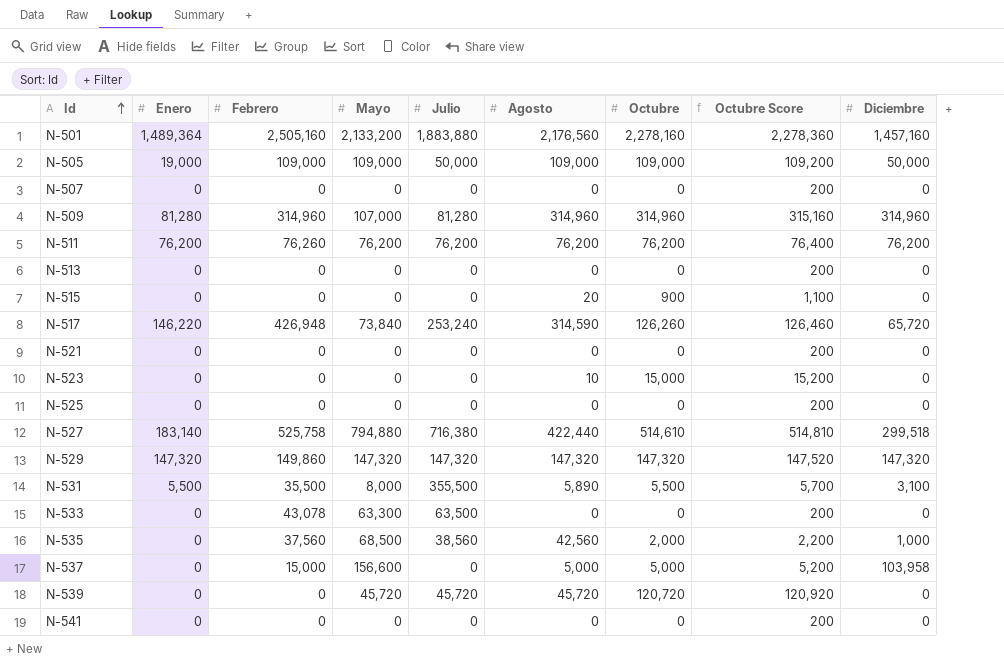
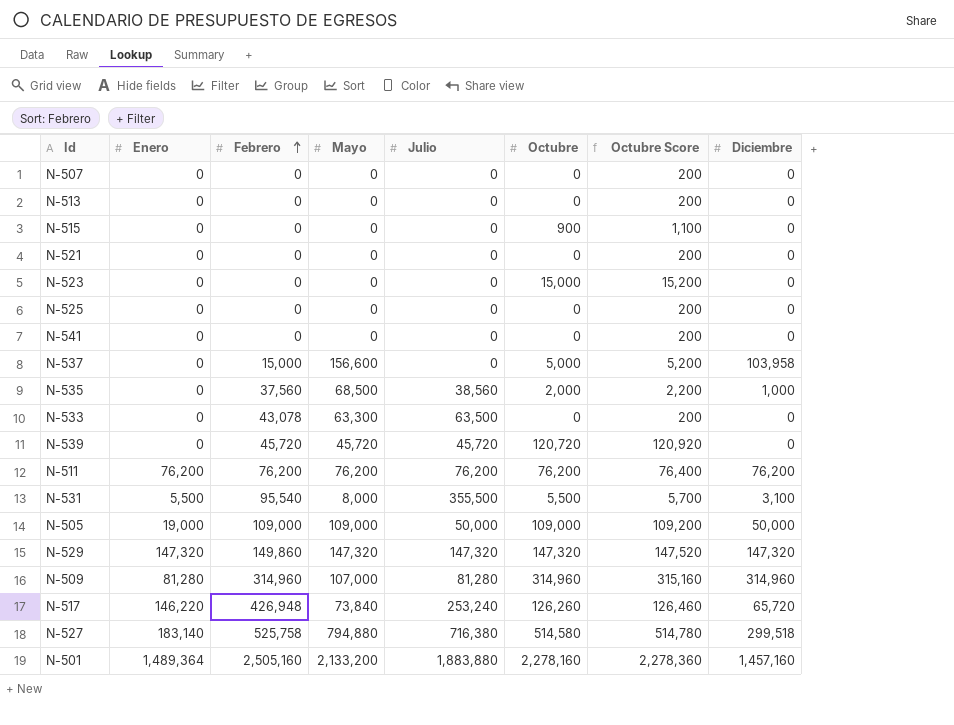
row order: Id ascending -> Febrero ascending
column Agosto | position: 6 -> none
N-539 | Febrero: 0 -> 45,720
N-511 | Febrero: 76,260 -> 76,200
N-531 | Febrero: 35,500 -> 95,540
N-527 | Octubre: 514,610 -> 514,580
N-527 | Octubre Score: 514,810 -> 514,780

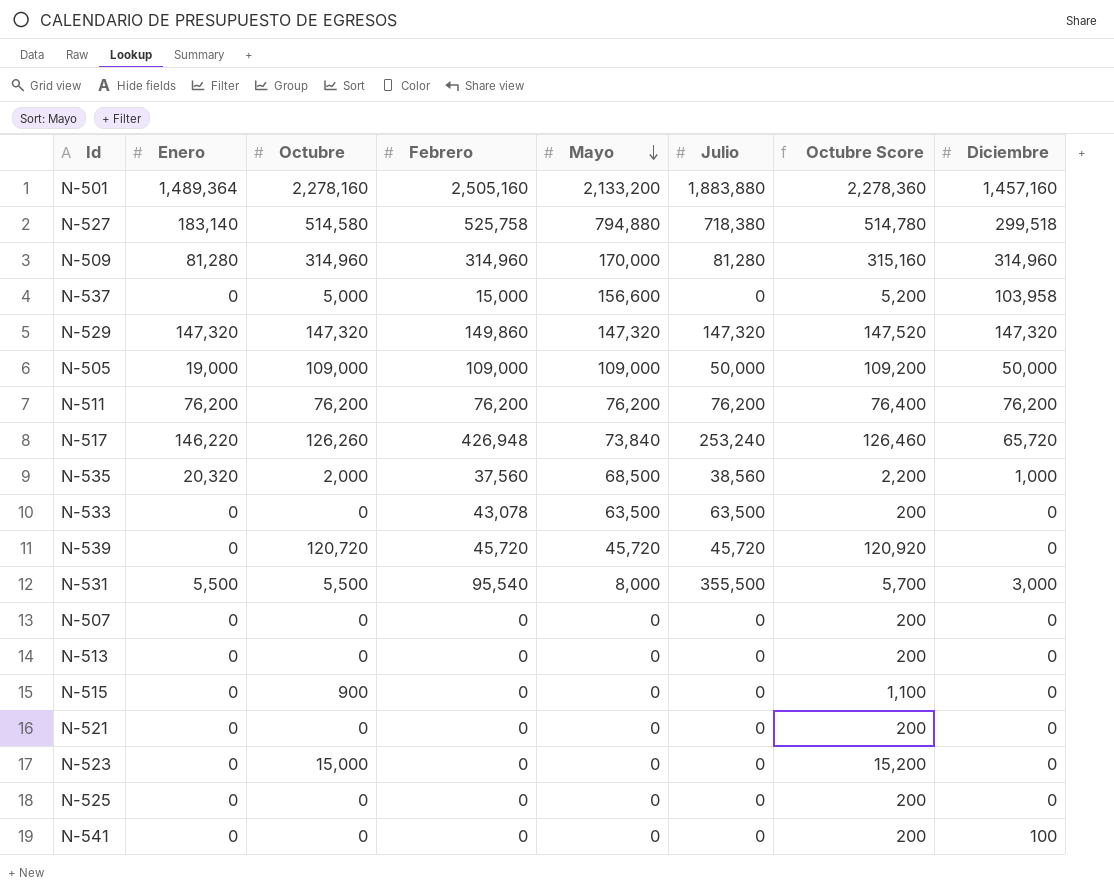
row order: Febrero ascending -> Mayo descending
column Octubre | position: 6 -> 3
N-527 | Julio: 716,380 -> 718,380
N-509 | Mayo: 107,000 -> 170,000
N-535 | Enero: 0 -> 20,320
N-533 | Mayo: 63,300 -> 63,500
N-531 | Diciembre: 3,100 -> 3,000
N-541 | Diciembre: 0 -> 100

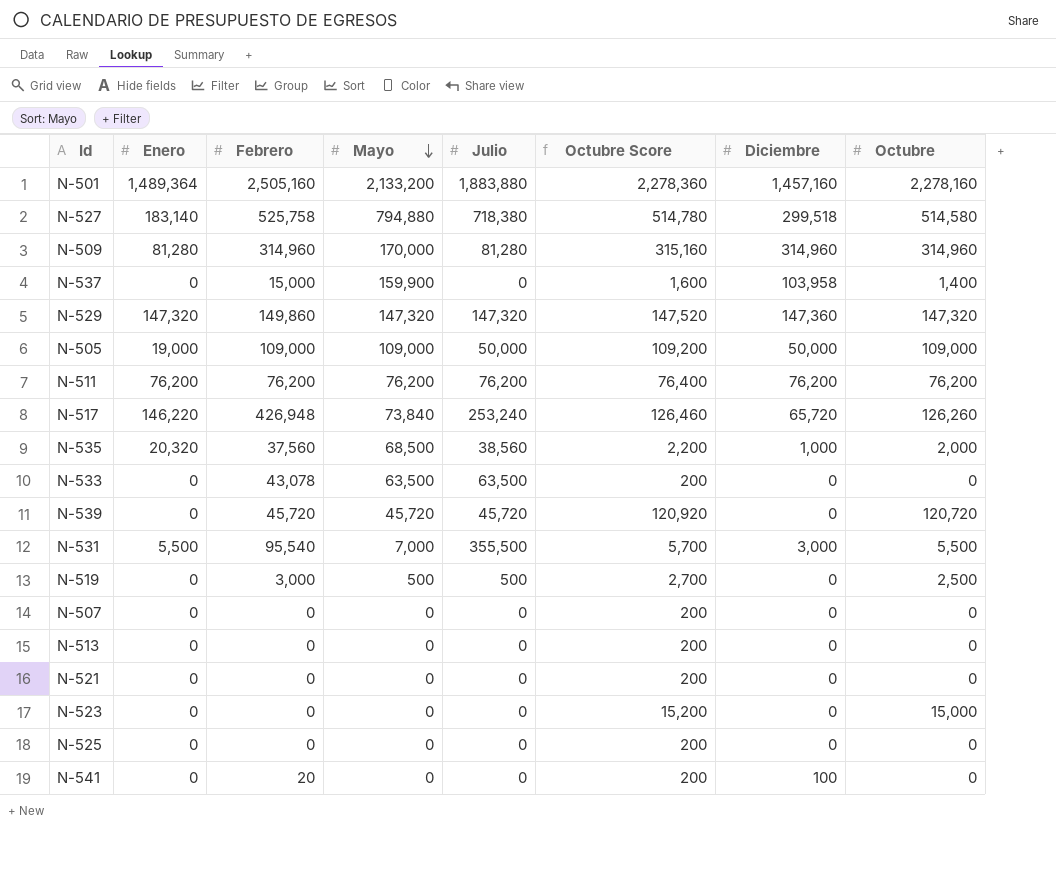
column Octubre | position: 3 -> 8
row N-515: 0 | 900 | 0 | 0 | 0 | 1,100 | 0 -> none
N-537 | Mayo: 156,600 -> 159,900
N-537 | Octubre Score: 5,200 -> 1,600
N-537 | Octubre: 5,000 -> 1,400
N-529 | Diciembre: 147,320 -> 147,360
N-531 | Mayo: 8,000 -> 7,000
row N-519: none -> 0 | 3,000 | 500 | 500 | 2,700 | 0 | 2,500
N-541 | Febrero: 0 -> 20

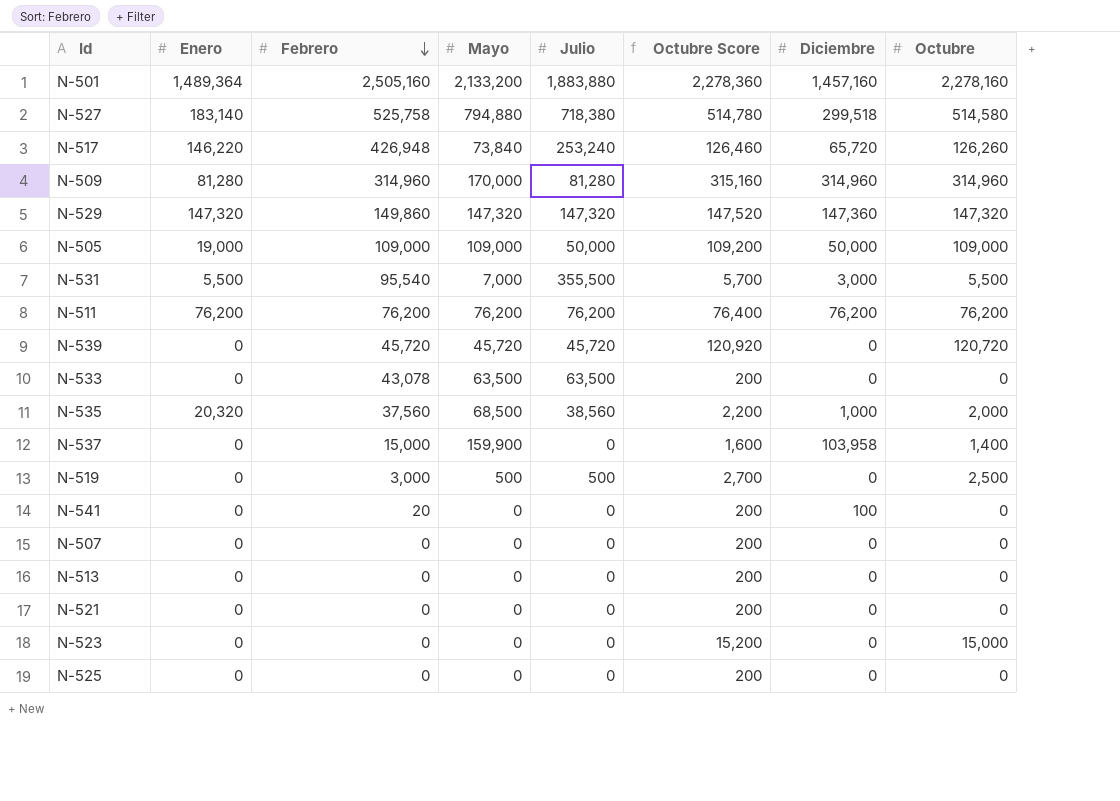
row order: Mayo descending -> Febrero descending

